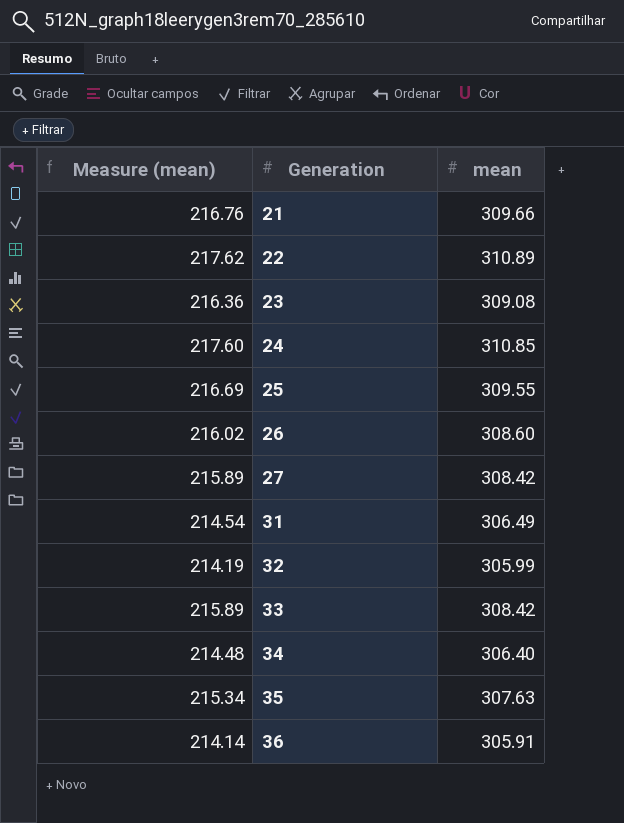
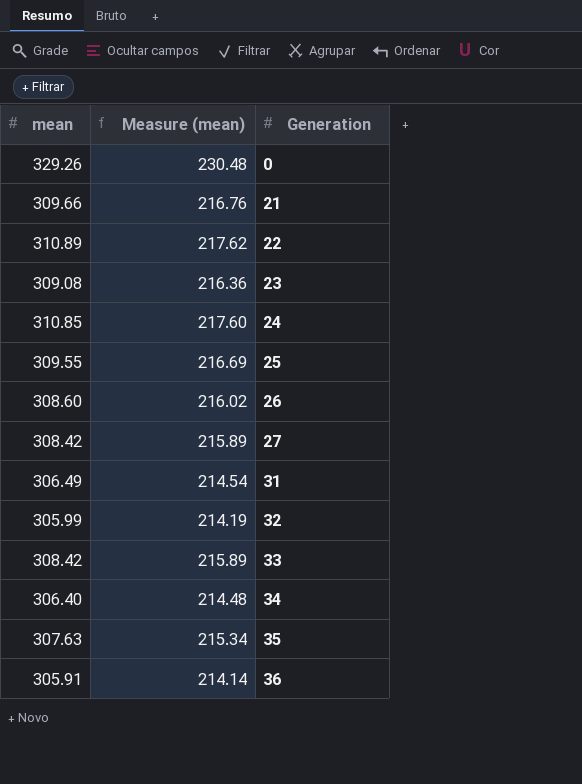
column mean | position: 3 -> 1
row 0: none -> 329.26 | 230.48

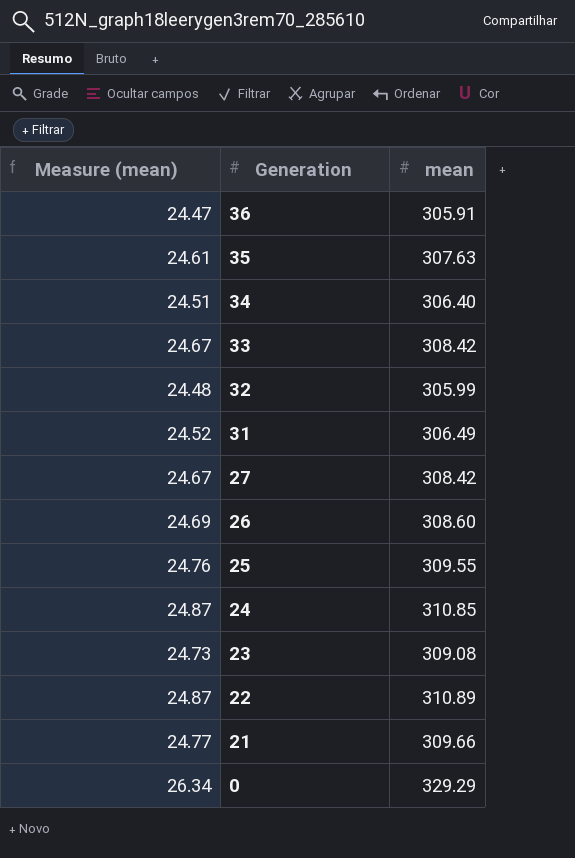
row order: Generation ascending -> Generation descending
column Measure (mean) | formula: [mean] * 0.7 -> [mean] * 0.08
column mean | position: 1 -> 3
0 | mean: 329.26 -> 329.29

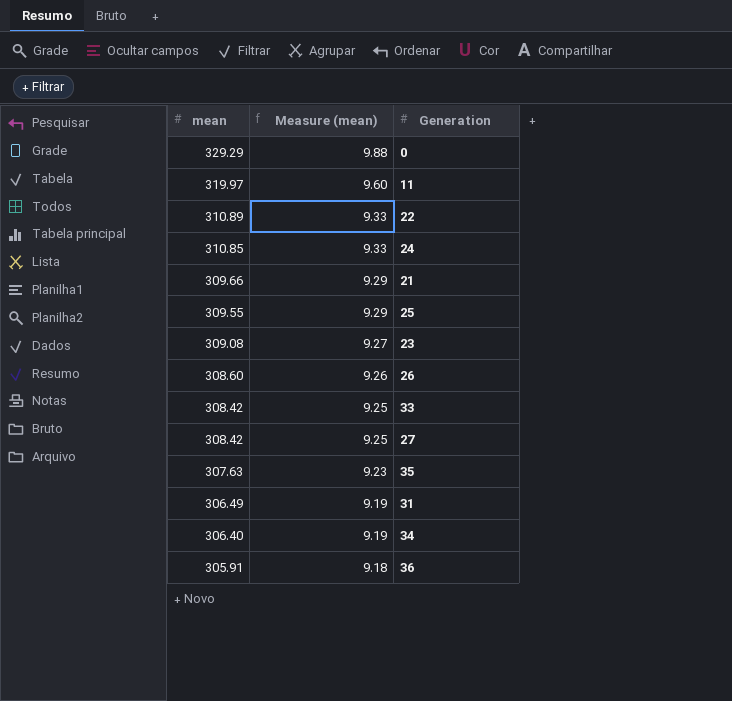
row order: Generation descending -> mean descending
column mean | position: 3 -> 1
column Measure (mean) | formula: [mean] * 0.08 -> [mean] * 0.03
row 32: 24.48 | 305.99 -> none
row 11: none -> 319.97 | 9.60

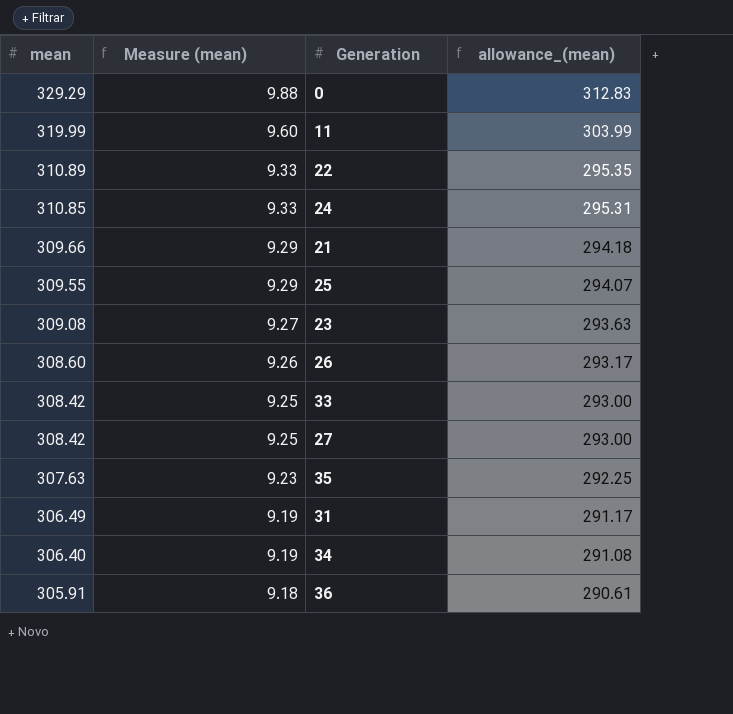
column allowance_(mean) | formula: none -> [mean] * 0.95
11 | mean: 319.97 -> 319.99

